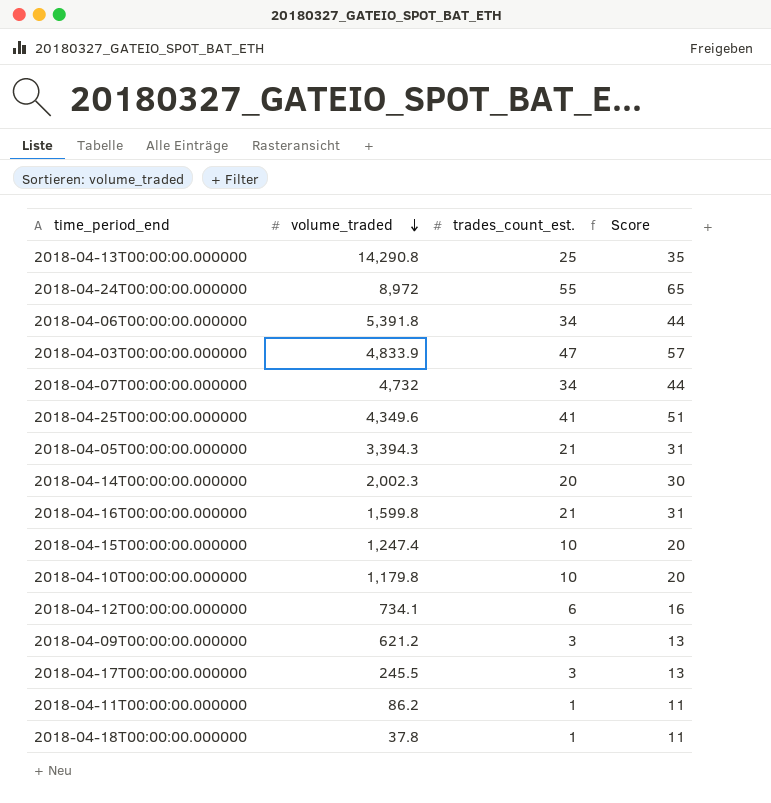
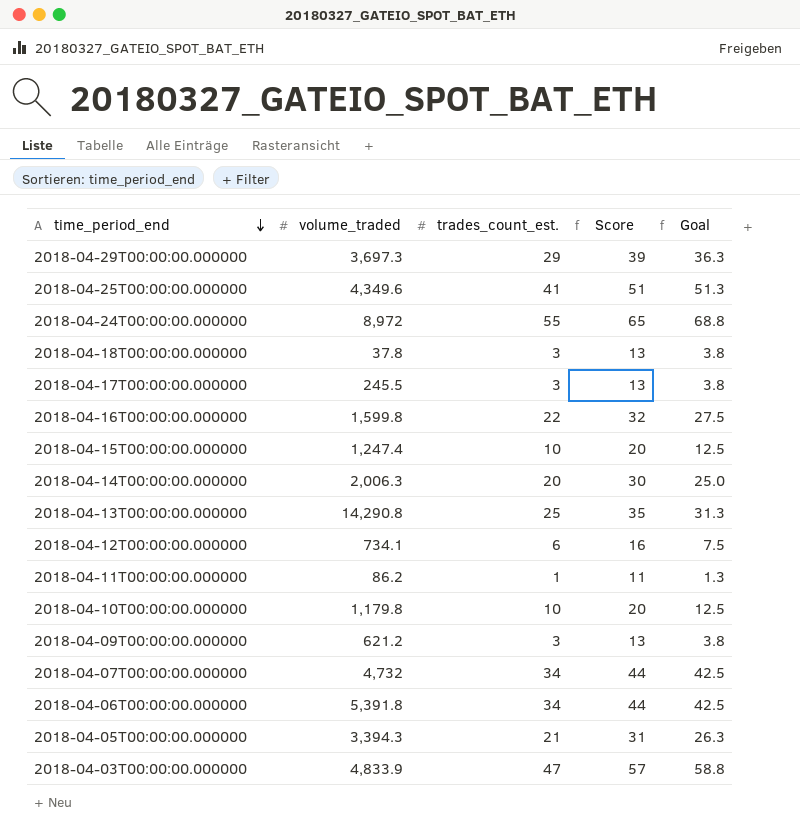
row order: volume_traded descending -> time_period_end descending
column Goal | formula: none -> [trades_count_est.] * 1.25
row 2018-04-29T00:00:00.000000: none -> 3,697.3 | 29 | 39 | 36.3
2018-04-18T00:00:00.000000 | trades_count_est.: 1 -> 3
2018-04-18T00:00:00.000000 | Score: 11 -> 13
2018-04-16T00:00:00.000000 | trades_count_est.: 21 -> 22
2018-04-16T00:00:00.000000 | Score: 31 -> 32
2018-04-14T00:00:00.000000 | volume_traded: 2,002.3 -> 2,006.3

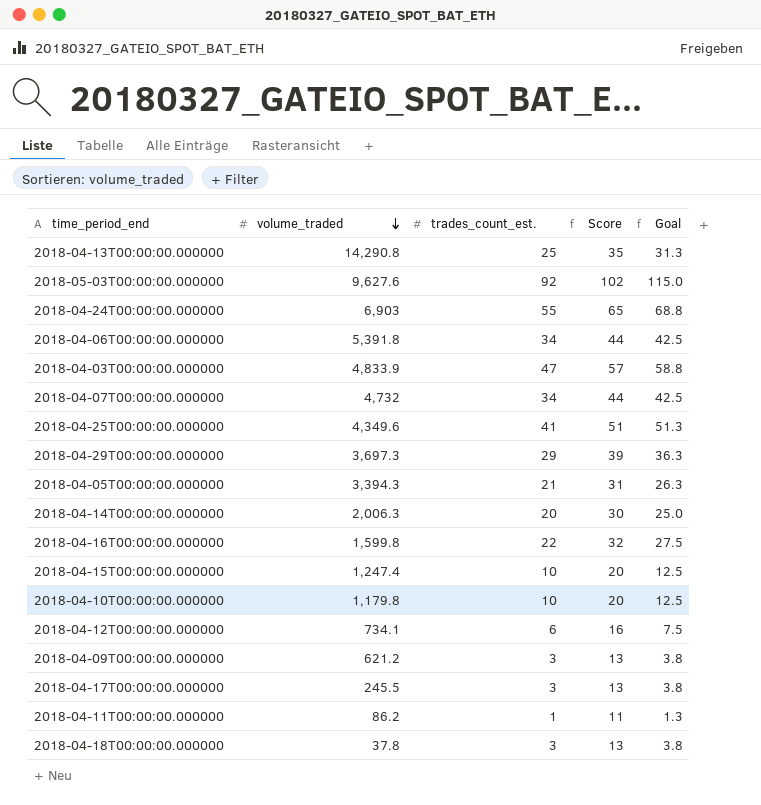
row order: time_period_end descending -> volume_traded descending
row 2018-05-03T00:00:00.000000: none -> 9,627.6 | 92 | 102 | 115.0
2018-04-24T00:00:00.000000 | volume_traded: 8,972 -> 6,903

